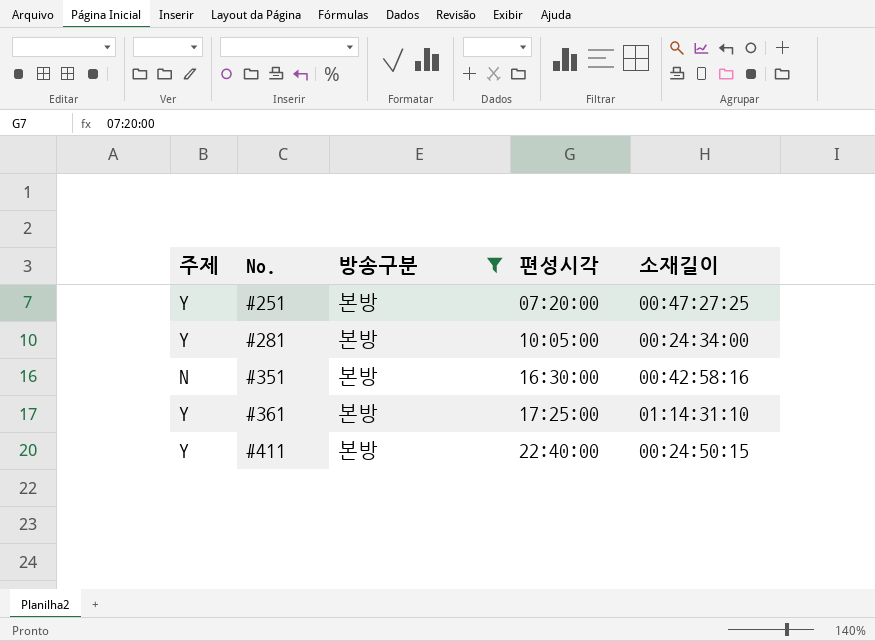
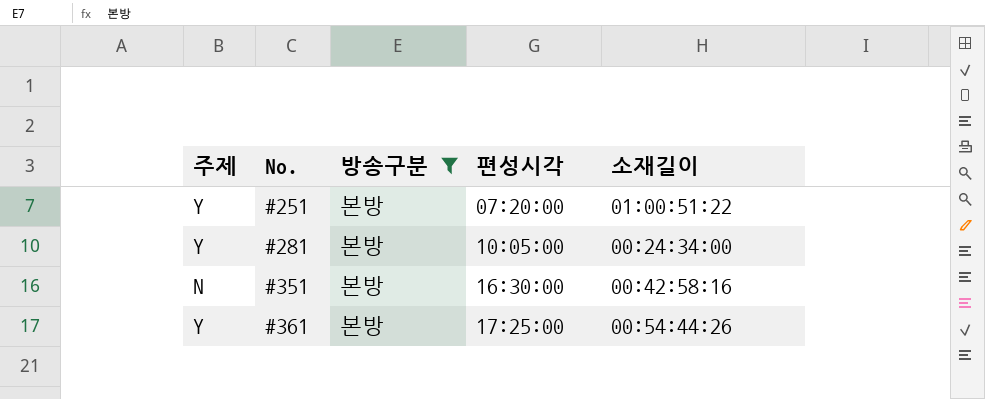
row #411: Y | 본방 | 22:40:00 | 00:24:50:15 -> none
#251 | 소재길이: 00:47:27:25 -> 01:00:51:22
#361 | 소재길이: 01:14:31:10 -> 00:54:44:26

